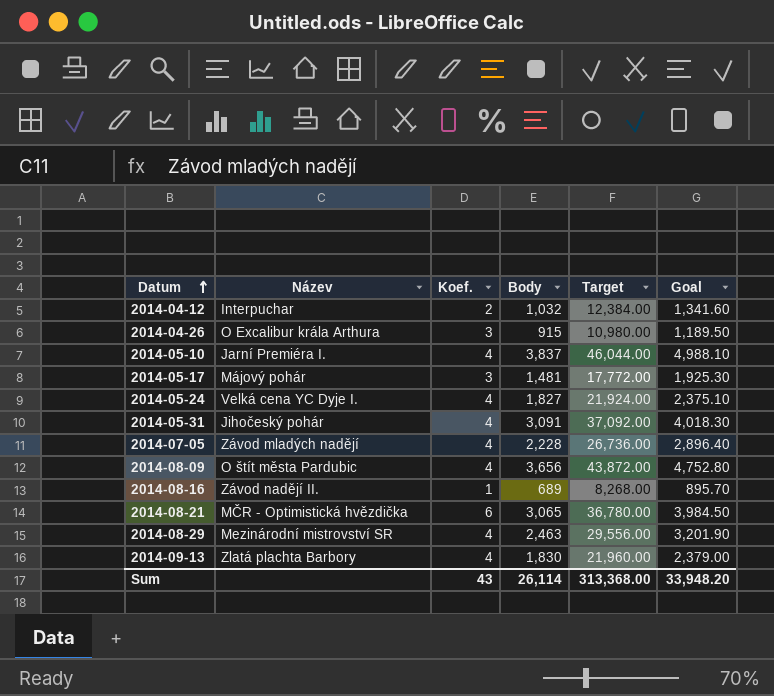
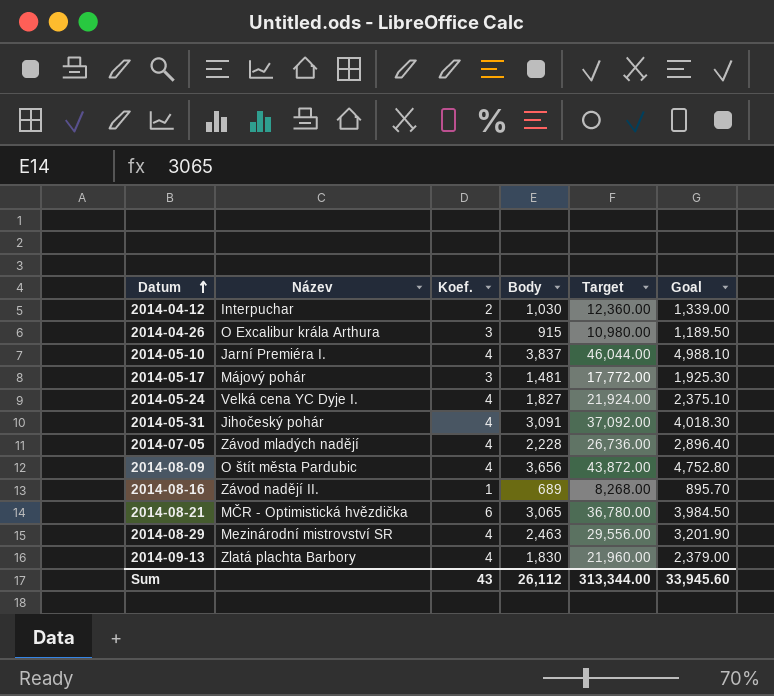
2014-04-12 | Body: 1,032 -> 1,030
2014-04-12 | Target: 12,384.00 -> 12,360.00
2014-04-12 | Goal: 1,341.60 -> 1,339.00
Sum | Body: 26,114 -> 26,112
Sum | Target: 313,368.00 -> 313,344.00
Sum | Goal: 33,948.20 -> 33,945.60

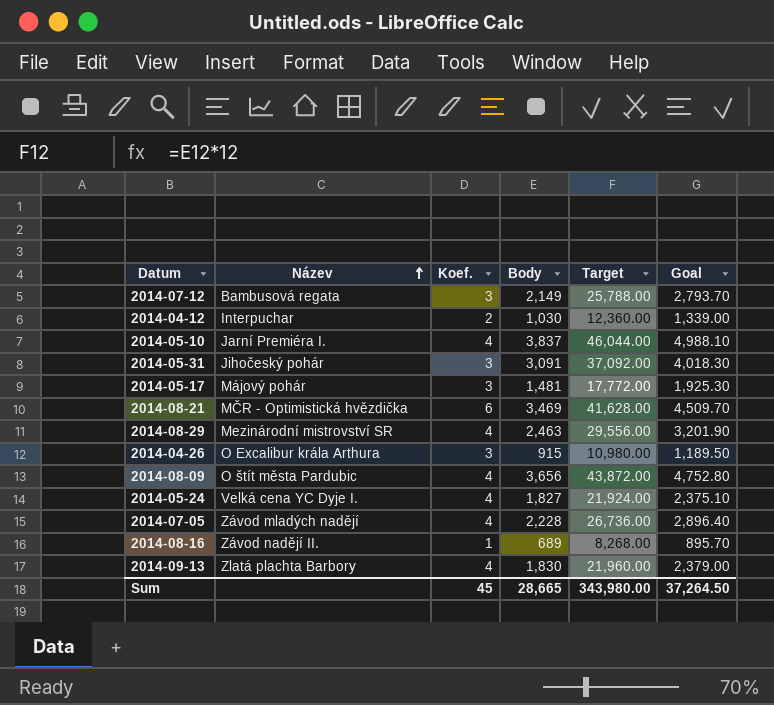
row order: Datum ascending -> Název ascending
row 2014-07-12: none -> Bambusová regata | 3 | 2,149 | 25,788.00 | 2,793.70
2014-05-31 | Koef.: 4 -> 3
2014-08-21 | Body: 3,065 -> 3,469
2014-08-21 | Target: 36,780.00 -> 41,628.00
2014-08-21 | Goal: 3,984.50 -> 4,509.70
Sum | Koef.: 43 -> 45
Sum | Body: 26,112 -> 28,665
Sum | Target: 313,344.00 -> 343,980.00
Sum | Goal: 33,945.60 -> 37,264.50

